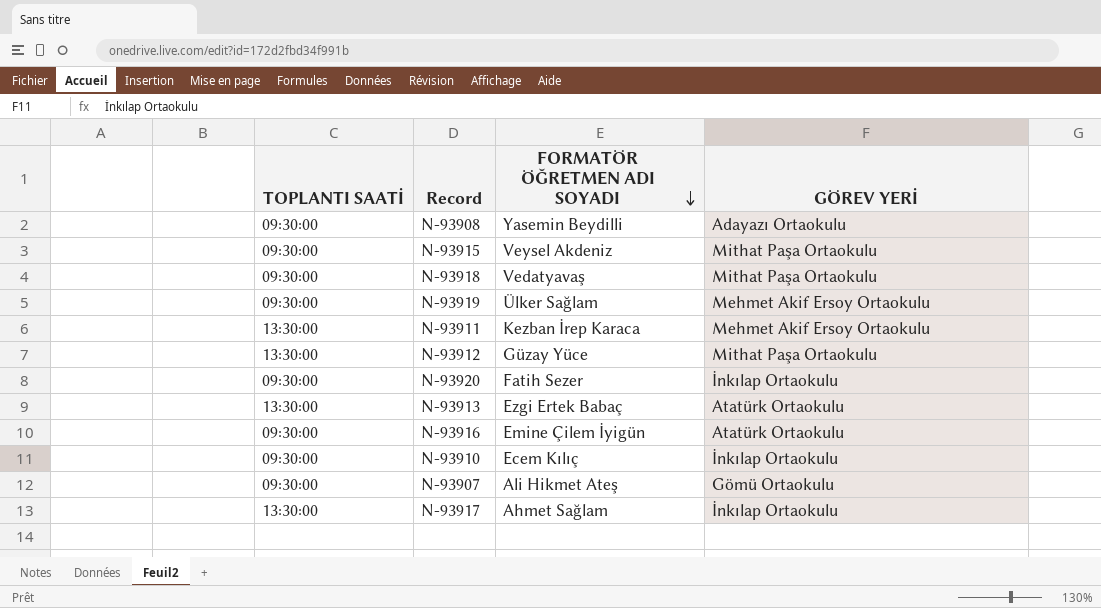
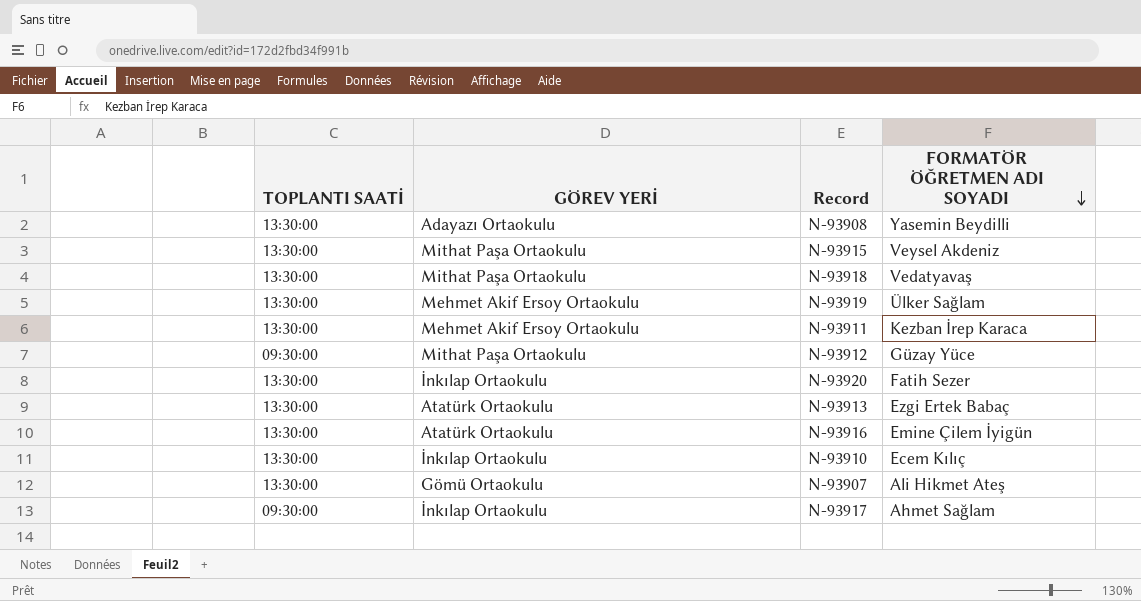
column GÖREV YERİ | position: 4 -> 2
N-93908 | TOPLANTI SAATİ: 09:30:00 -> 13:30:00
N-93915 | TOPLANTI SAATİ: 09:30:00 -> 13:30:00
N-93918 | TOPLANTI SAATİ: 09:30:00 -> 13:30:00
N-93919 | TOPLANTI SAATİ: 09:30:00 -> 13:30:00
N-93912 | TOPLANTI SAATİ: 13:30:00 -> 09:30:00
N-93920 | TOPLANTI SAATİ: 09:30:00 -> 13:30:00
N-93916 | TOPLANTI SAATİ: 09:30:00 -> 13:30:00
N-93910 | TOPLANTI SAATİ: 09:30:00 -> 13:30:00
N-93907 | TOPLANTI SAATİ: 09:30:00 -> 13:30:00
N-93917 | TOPLANTI SAATİ: 13:30:00 -> 09:30:00

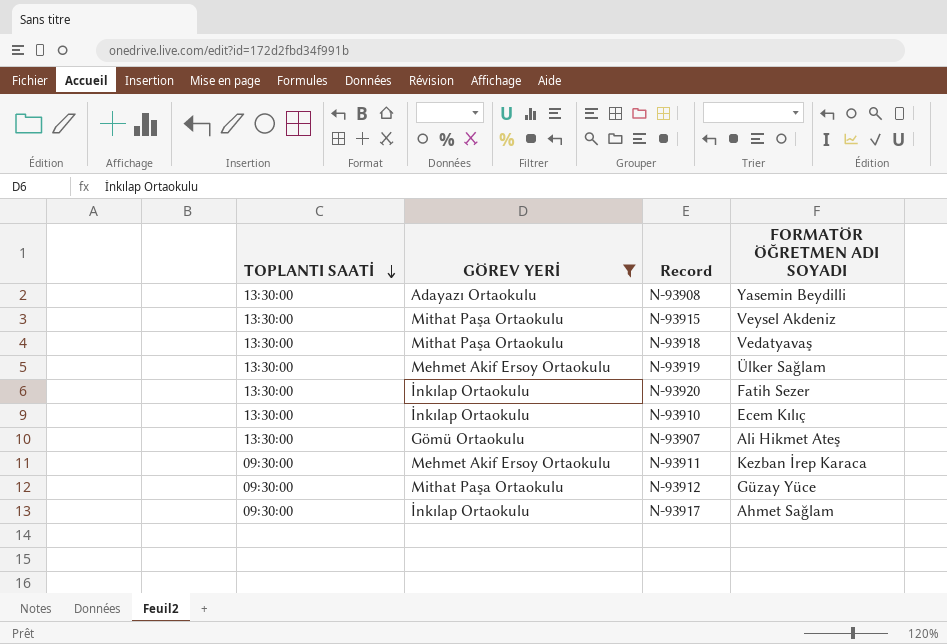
filter: none -> GÖREV YERİ != Atatürk Ortaokulu
row order: FORMATÖR ÖĞRETMEN ADI SOYADI descending -> TOPLANTI SAATİ descending
N-93911 | TOPLANTI SAATİ: 13:30:00 -> 09:30:00

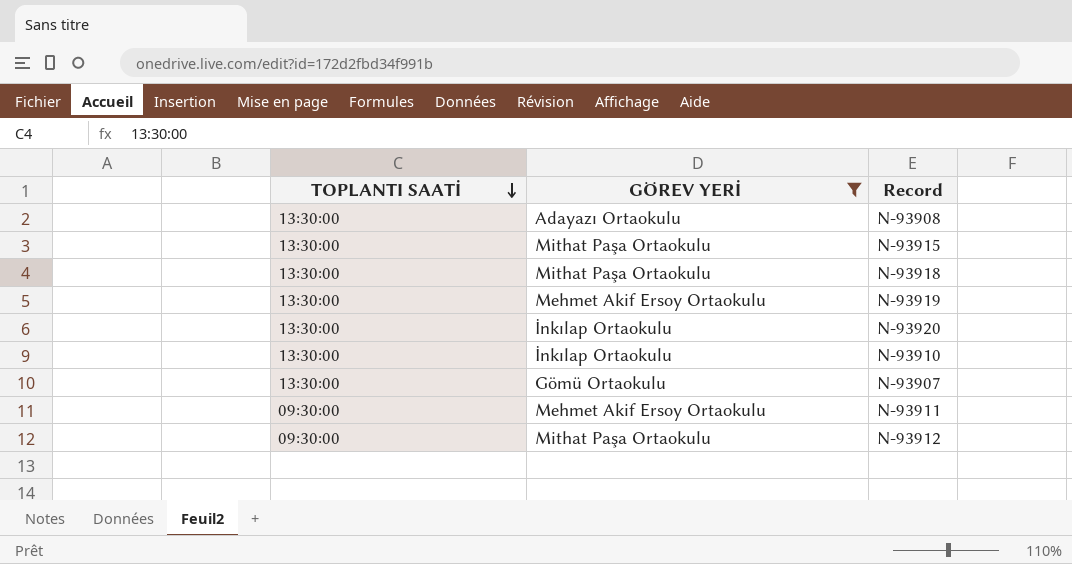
column FORMATÖR ÖĞRETMEN ADI SOYADI | position: 4 -> none
row N-93917: 09:30:00 | İnkılap Ortaokulu | Ahmet Sağlam -> none

